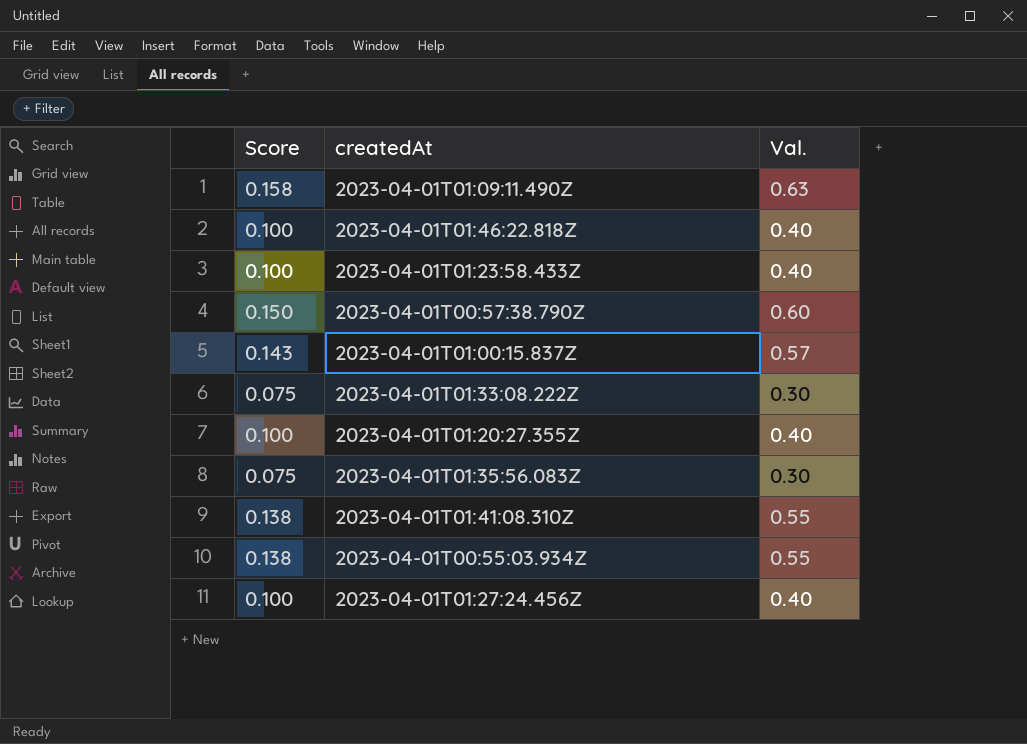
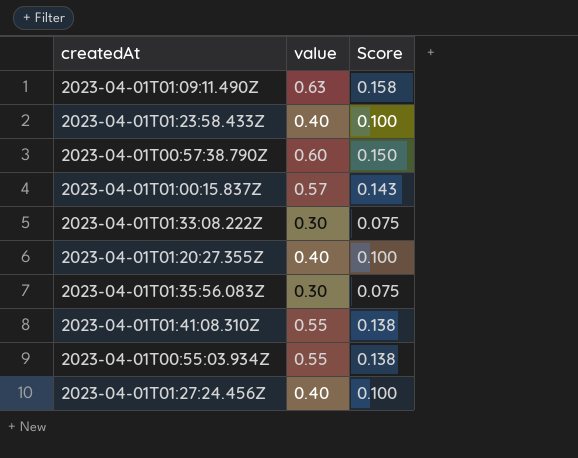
column name: Val. -> value
column Score | position: 1 -> 3
row 2023-04-01T01:46:22.818Z: 0.100 | 0.40 -> none

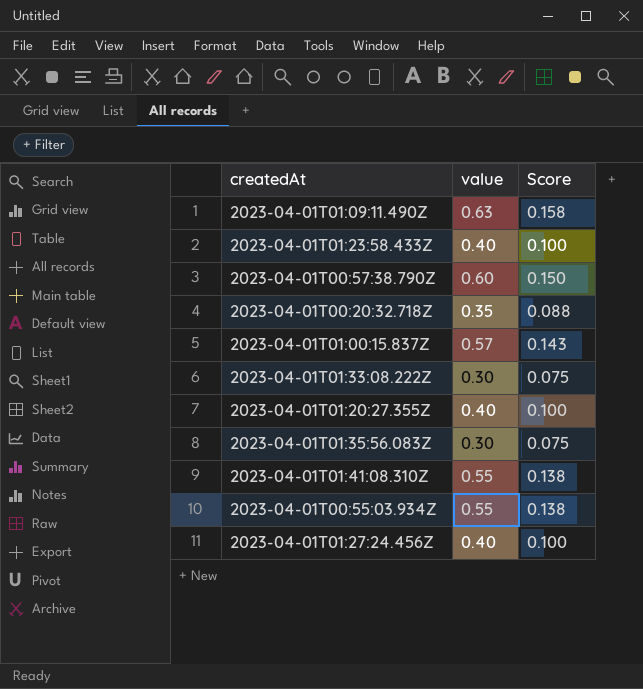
row 2023-04-01T00:20:32.718Z: none -> 0.35 | 0.088

